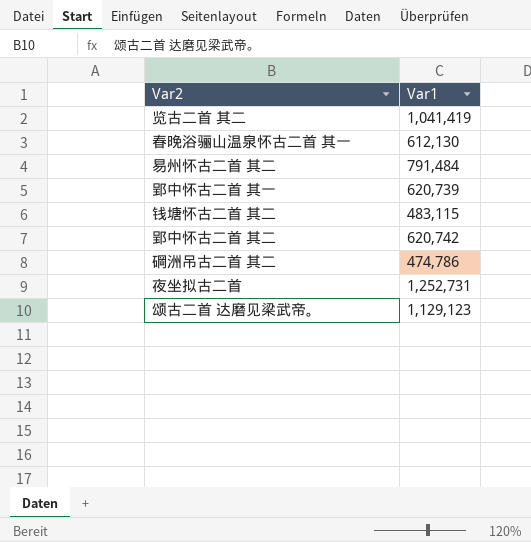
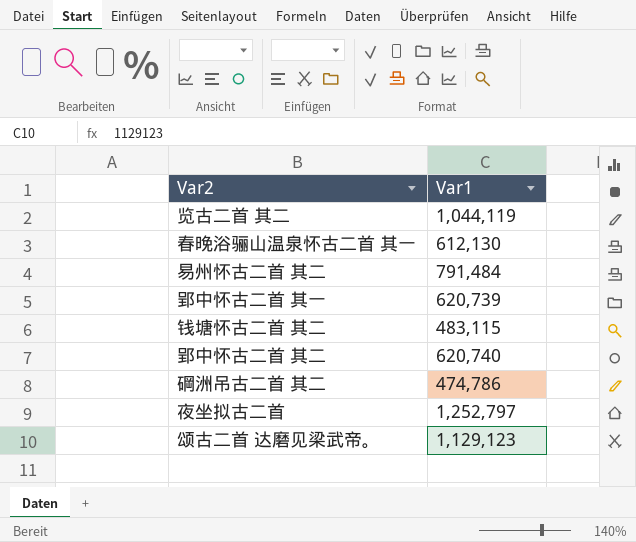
览古二首 其二 | Var1: 1,041,419 -> 1,044,119
郢中怀古二首 其二 | Var1: 620,742 -> 620,740
夜坐拟古二首 | Var1: 1,252,731 -> 1,252,797

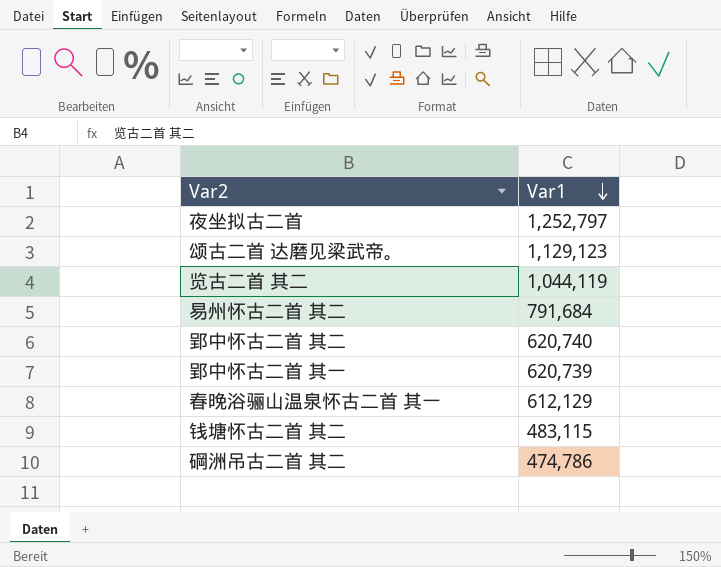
row order: none -> Var1 descending
易州怀古二首 其二 | Var1: 791,484 -> 791,684
春晚浴骊山温泉怀古二首 其一 | Var1: 612,130 -> 612,129

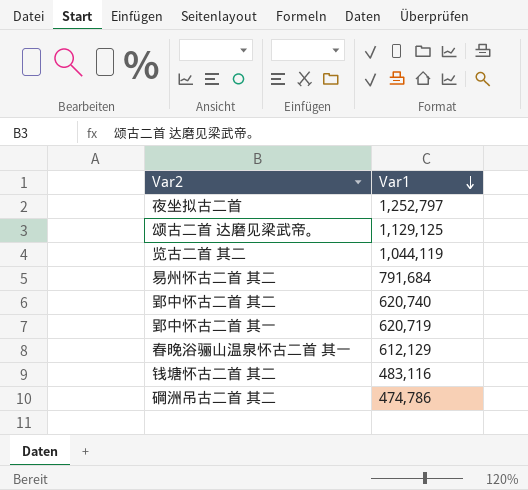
颂古二首 达磨见梁武帝。 | Var1: 1,129,123 -> 1,129,125
郢中怀古二首 其一 | Var1: 620,739 -> 620,719
钱塘怀古二首 其二 | Var1: 483,115 -> 483,116

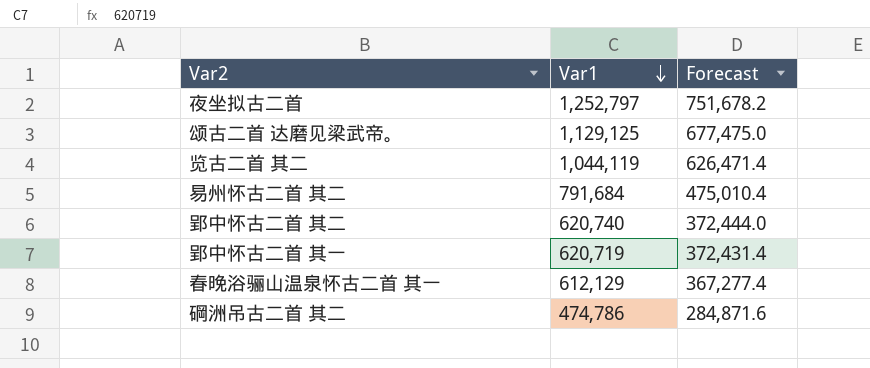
column Forecast | formula: none -> [Var1] * 0.6
row 钱塘怀古二首 其二: 483,116 -> none

